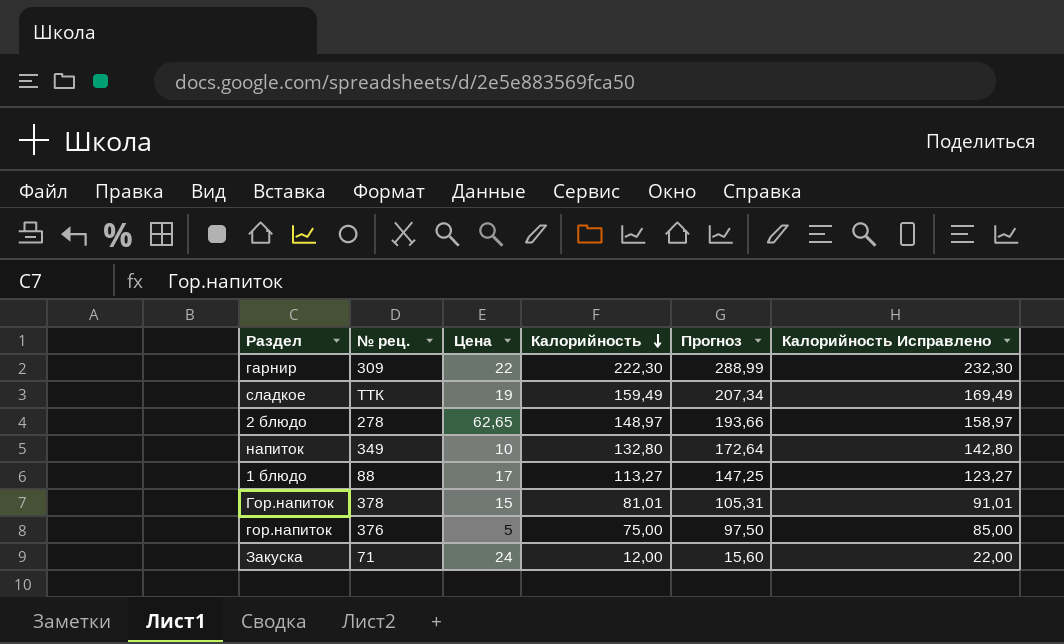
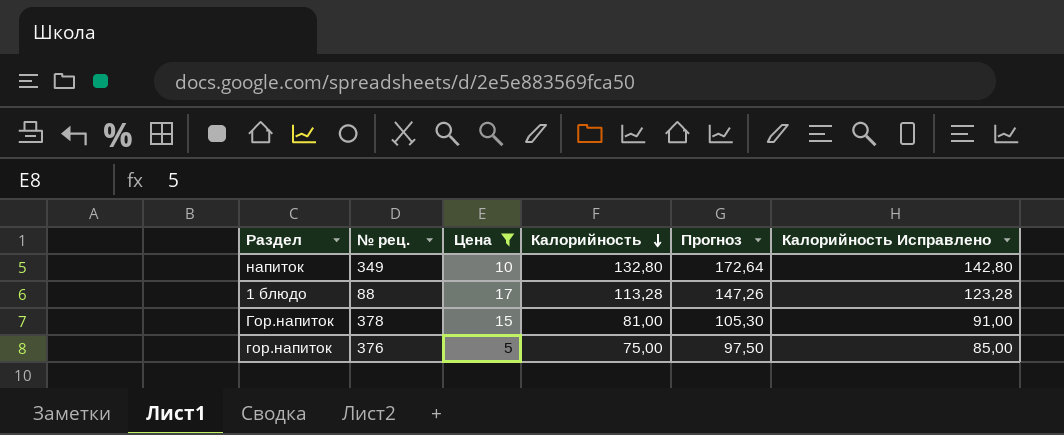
filter: none -> Цена <= 17
1 блюдо | Калорийность: 113,27 -> 113,28
1 блюдо | Прогноз: 147,25 -> 147,26
1 блюдо | Калорийность Исправлено: 123,27 -> 123,28
Гор.напиток | Калорийность: 81,01 -> 81,00
Гор.напиток | Прогноз: 105,31 -> 105,30
Гор.напиток | Калорийность Исправлено: 91,01 -> 91,00

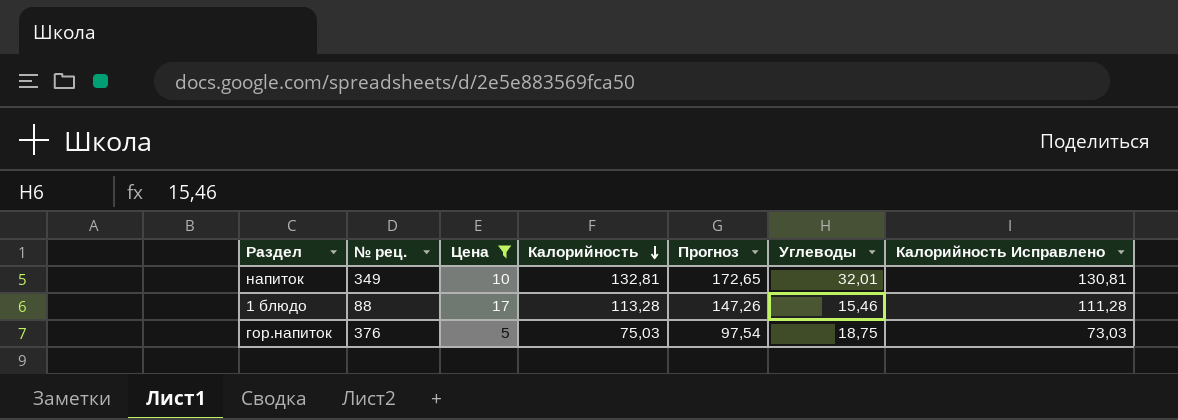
column Углеводы | position: none -> 6
column Калорийность Исправлено | formula: [Калорийность] + 10 -> [Калорийность] - 2
row Гор.напиток: 378 | 15 | 81,00 | 105,30 | 91,00 -> none
напиток | Калорийность: 132,80 -> 132,81
напиток | Прогноз: 172,64 -> 172,65
гор.напиток | Калорийность: 75,00 -> 75,03
гор.напиток | Прогноз: 97,50 -> 97,54

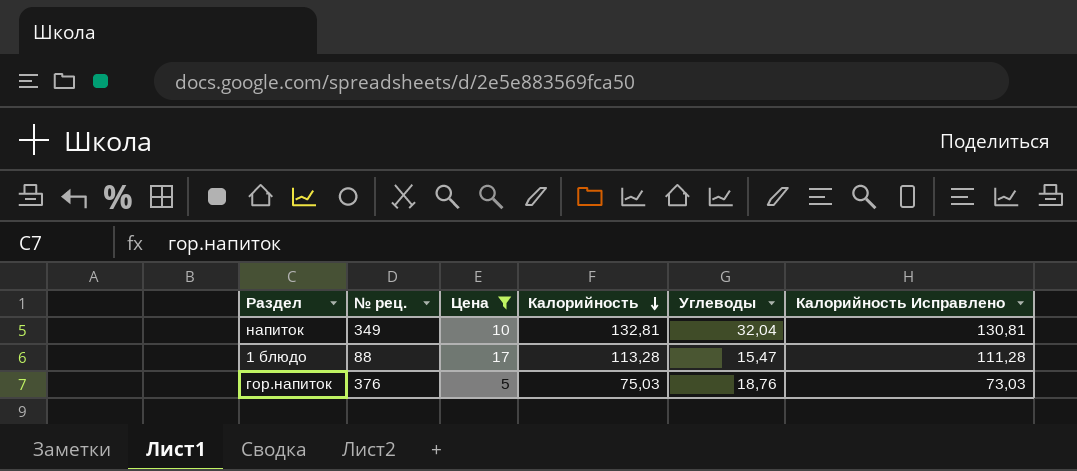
column Прогноз | formula: [Калорийность] * 1,3 -> none
напиток | Углеводы: 32,01 -> 32,04
1 блюдо | Углеводы: 15,46 -> 15,47
гор.напиток | Углеводы: 18,75 -> 18,76

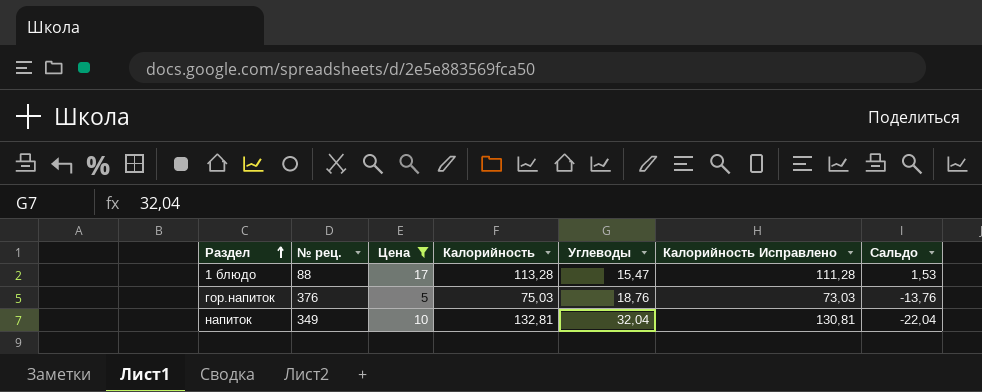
row order: Калорийность descending -> Раздел ascending
column Сальдо | formula: none -> [Цена] - [Углеводы]

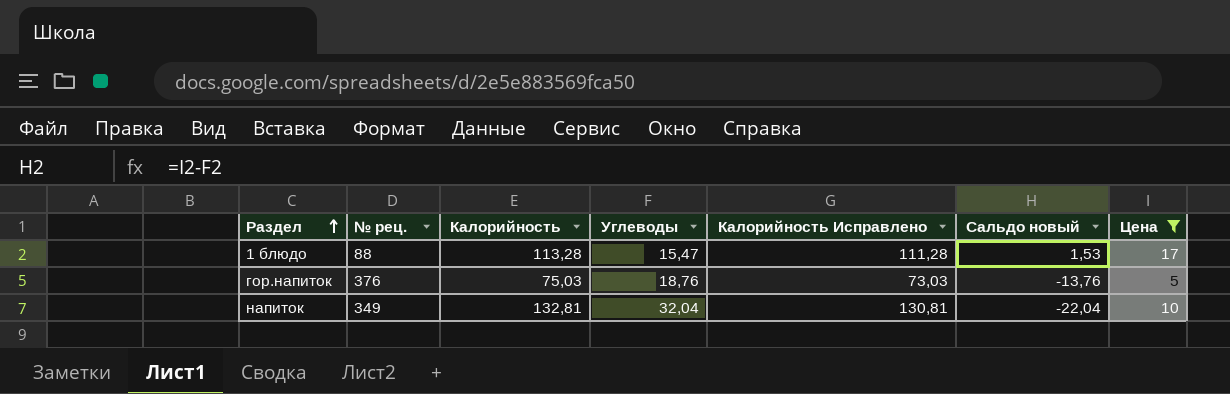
column name: Сальдо -> Сальдо новый
column Цена | position: 3 -> 7

